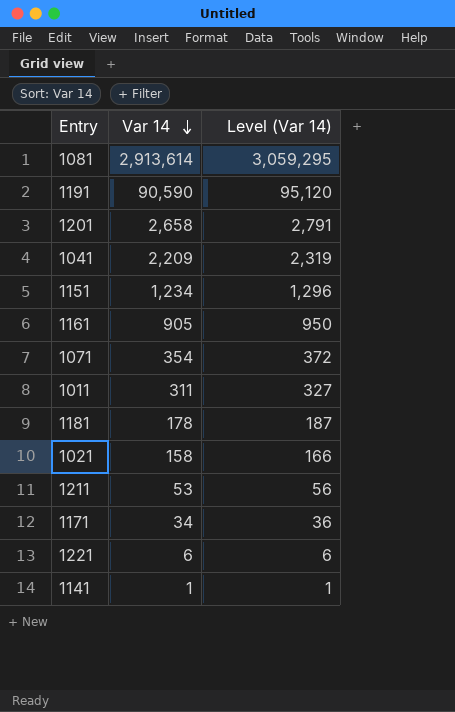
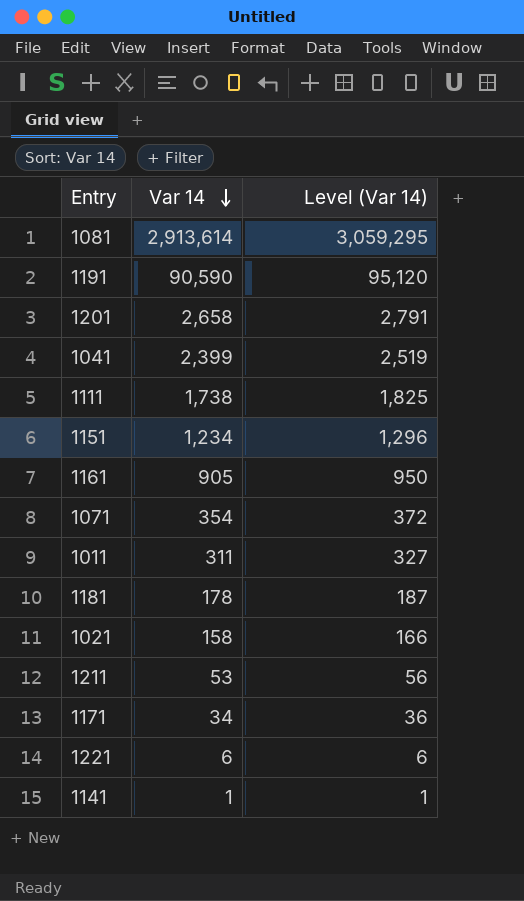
1041 | Var 14: 2,209 -> 2,399
1041 | Level (Var 14): 2,319 -> 2,519
row 1111: none -> 1,738 | 1,825

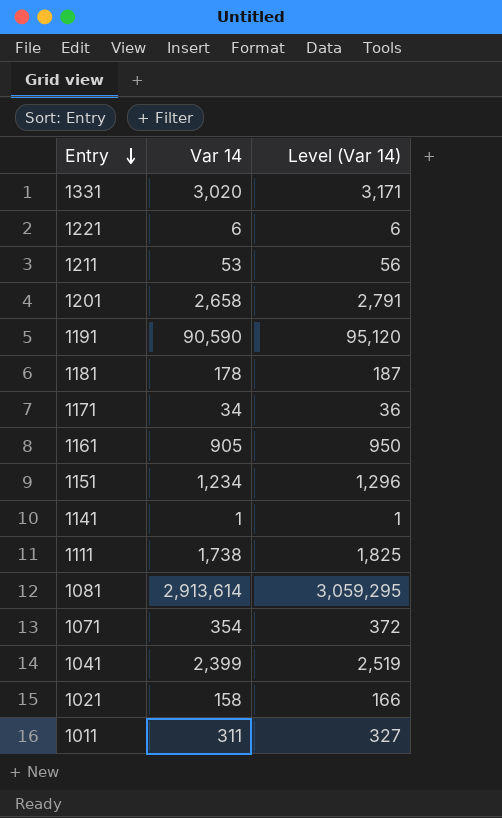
row order: Var 14 descending -> Entry descending
row 1331: none -> 3,020 | 3,171

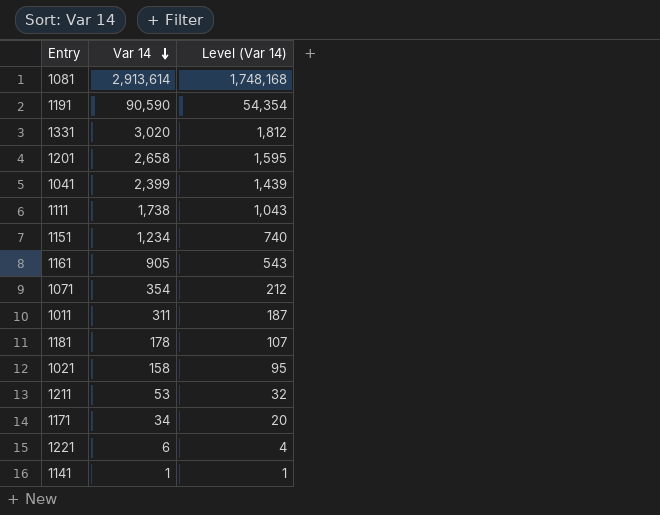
row order: Entry descending -> Var 14 descending
column Level (Var 14) | formula: [Var 14] * 1.05 -> [Var 14] * 0.6

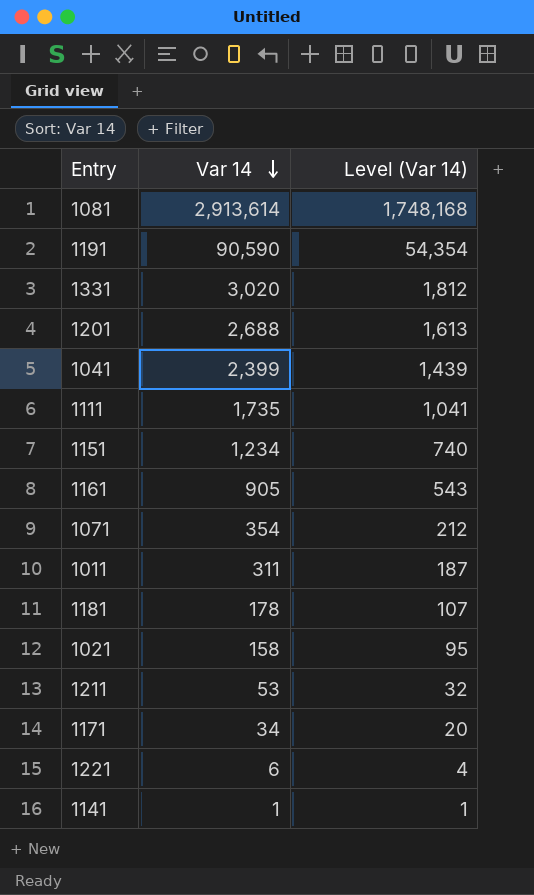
1201 | Var 14: 2,658 -> 2,688
1201 | Level (Var 14): 1,595 -> 1,613
1111 | Var 14: 1,738 -> 1,735
1111 | Level (Var 14): 1,043 -> 1,041

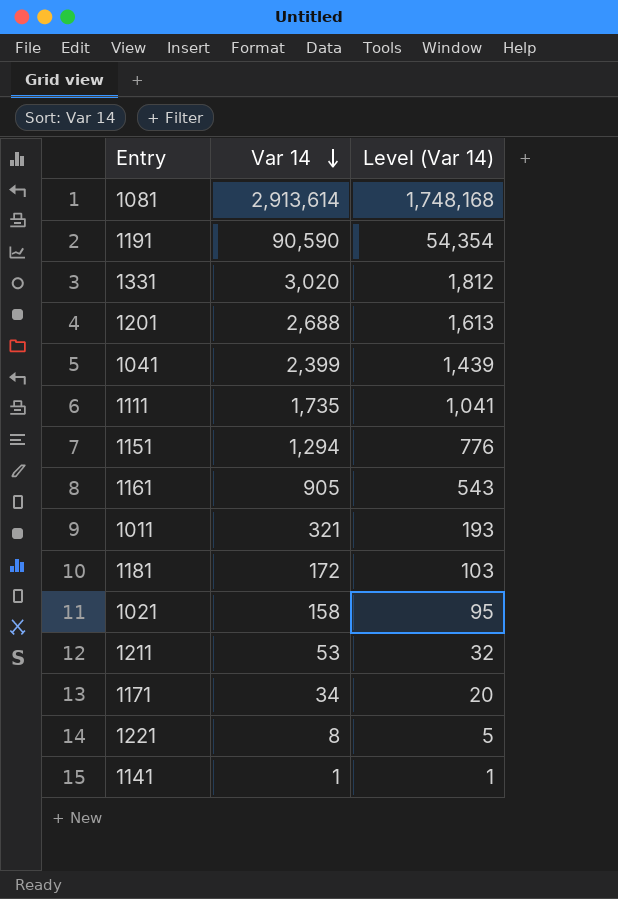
row 1071: 354 | 212 -> none
1151 | Var 14: 1,234 -> 1,294
1151 | Level (Var 14): 740 -> 776
1011 | Var 14: 311 -> 321
1011 | Level (Var 14): 187 -> 193
1181 | Var 14: 178 -> 172
1181 | Level (Var 14): 107 -> 103
1221 | Var 14: 6 -> 8
1221 | Level (Var 14): 4 -> 5

